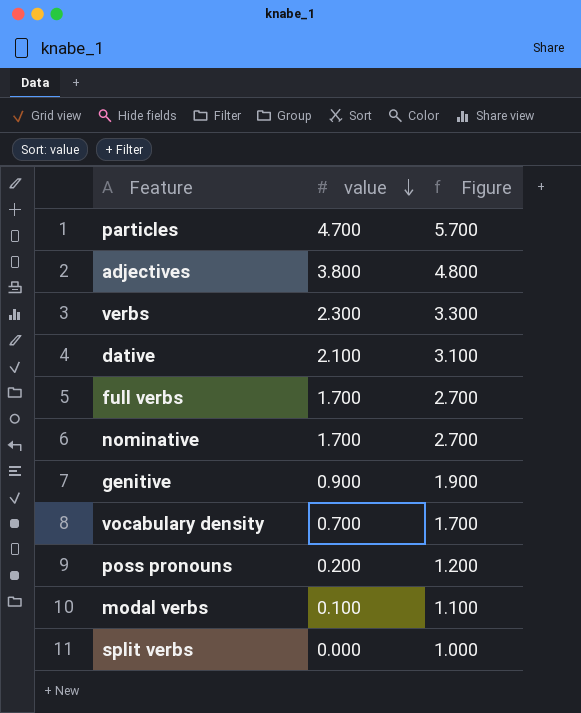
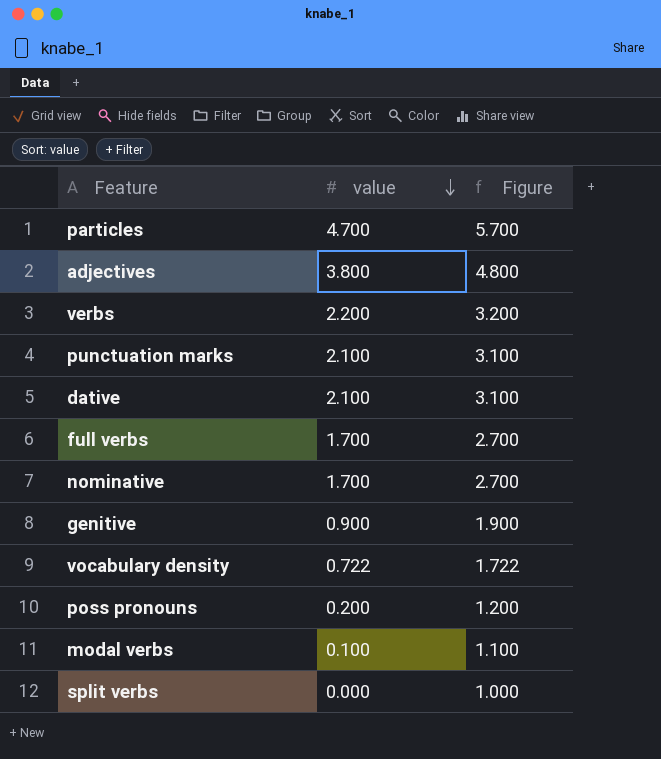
verbs | value: 2.300 -> 2.200
verbs | Figure: 3.300 -> 3.200
row punctuation marks: none -> 2.100 | 3.100
vocabulary density | value: 0.700 -> 0.722
vocabulary density | Figure: 1.700 -> 1.722

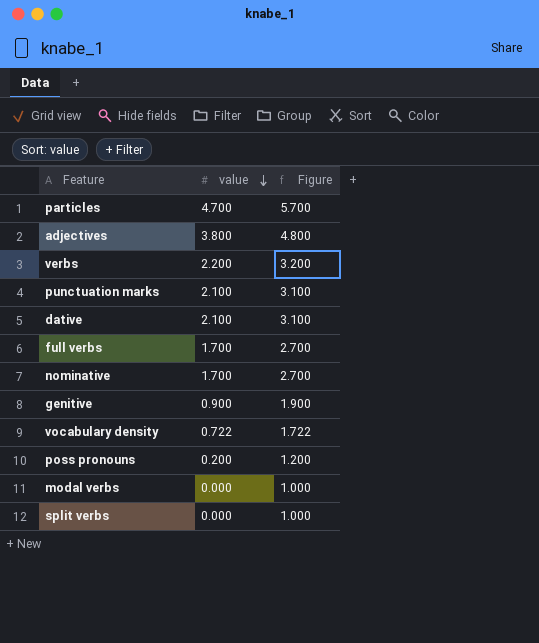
modal verbs | value: 0.100 -> 0.000
modal verbs | Figure: 1.100 -> 1.000

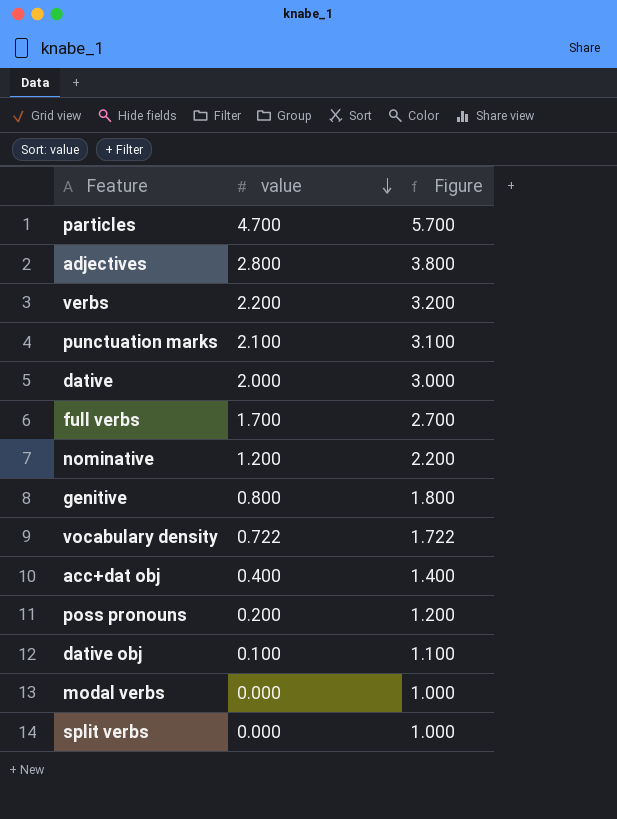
adjectives | value: 3.800 -> 2.800
adjectives | Figure: 4.800 -> 3.800
dative | value: 2.100 -> 2.000
dative | Figure: 3.100 -> 3.000
nominative | value: 1.700 -> 1.200
nominative | Figure: 2.700 -> 2.200
genitive | value: 0.900 -> 0.800
genitive | Figure: 1.900 -> 1.800
row acc+dat obj: none -> 0.400 | 1.400
row dative obj: none -> 0.100 | 1.100

